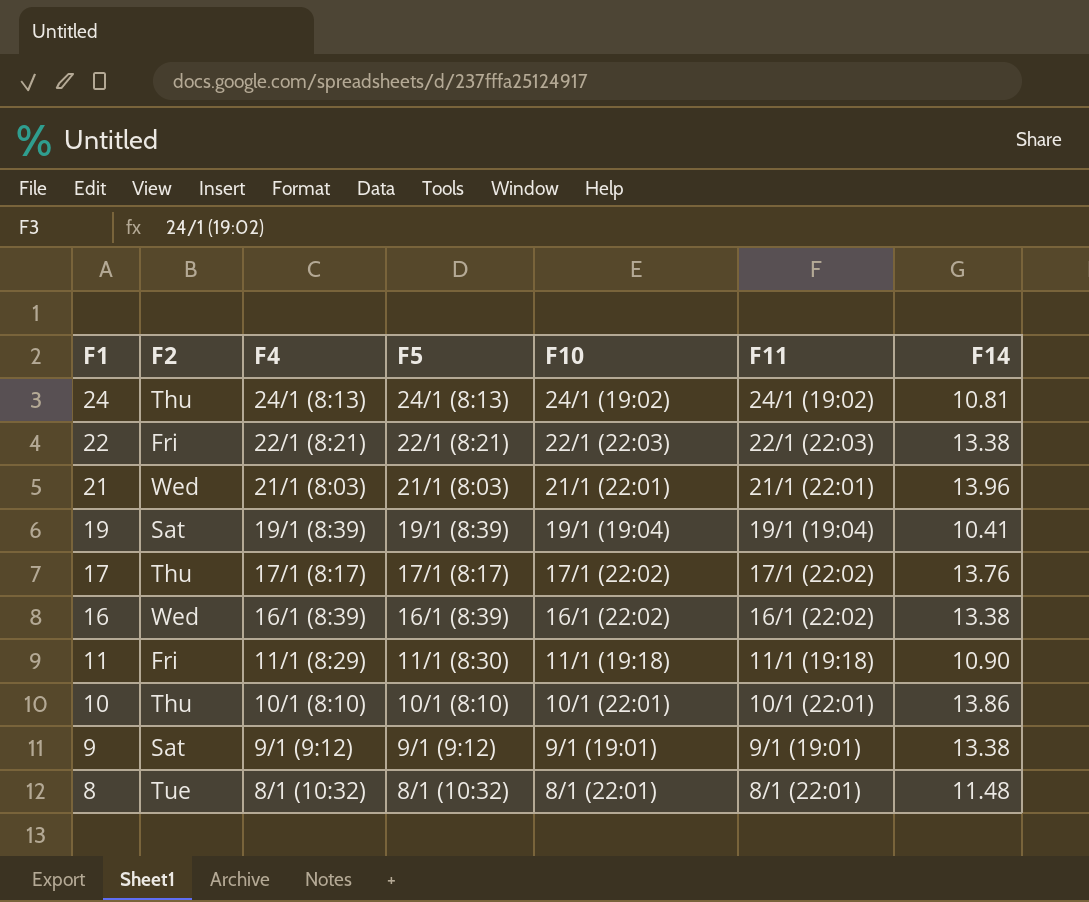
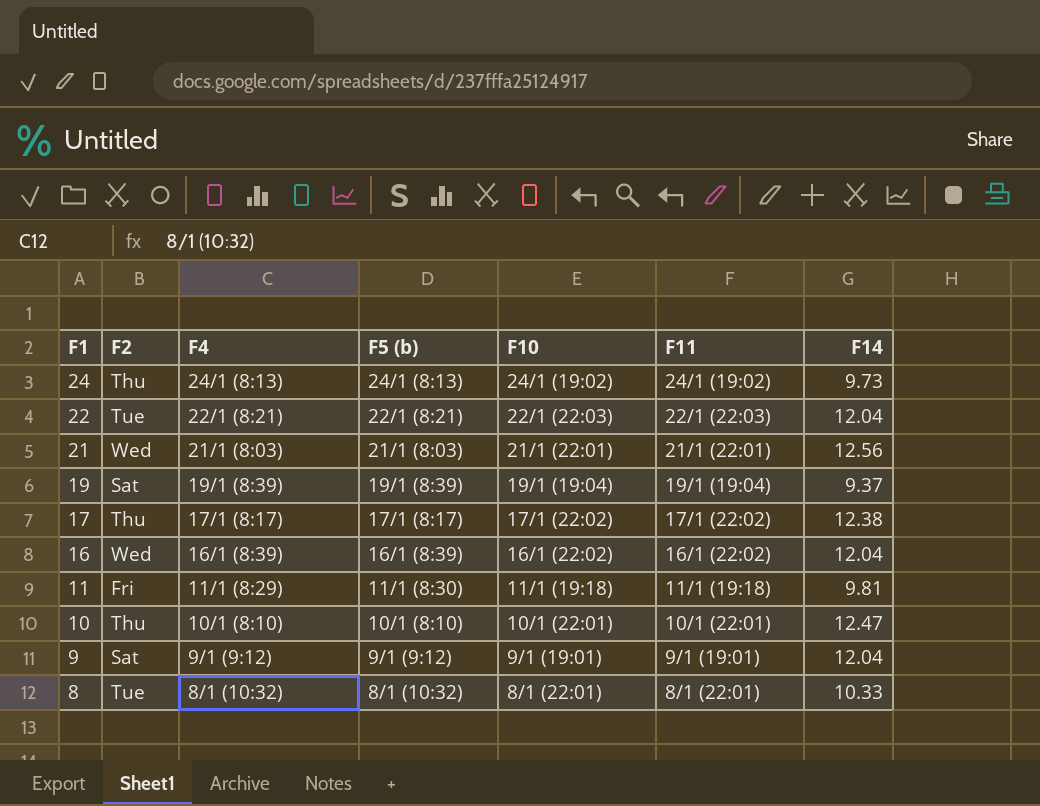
column name: F5 -> F5 (b)
24 | F14: 10.81 -> 9.73
22 | F2: Fri -> Tue
22 | F14: 13.38 -> 12.04
21 | F14: 13.96 -> 12.56
19 | F14: 10.41 -> 9.37
17 | F14: 13.76 -> 12.38
16 | F14: 13.38 -> 12.04
11 | F14: 10.90 -> 9.81
10 | F14: 13.86 -> 12.47
9 | F14: 13.38 -> 12.04
8 | F14: 11.48 -> 10.33

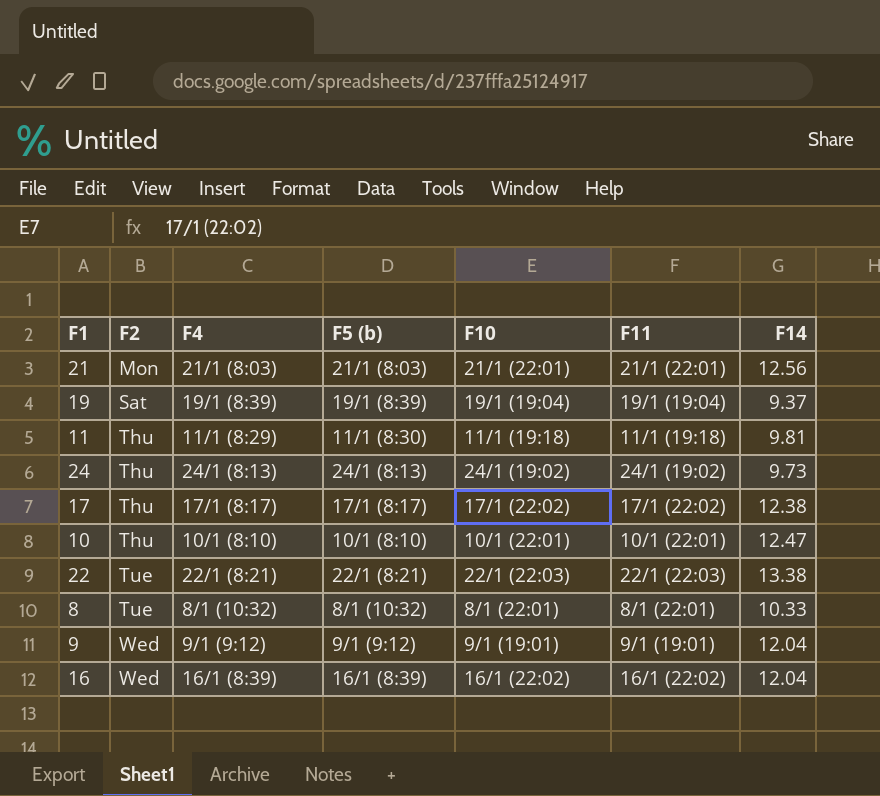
row order: F1 descending -> F2 ascending
21 | F2: Wed -> Mon
11 | F2: Fri -> Thu
22 | F14: 12.04 -> 13.38
9 | F2: Sat -> Wed

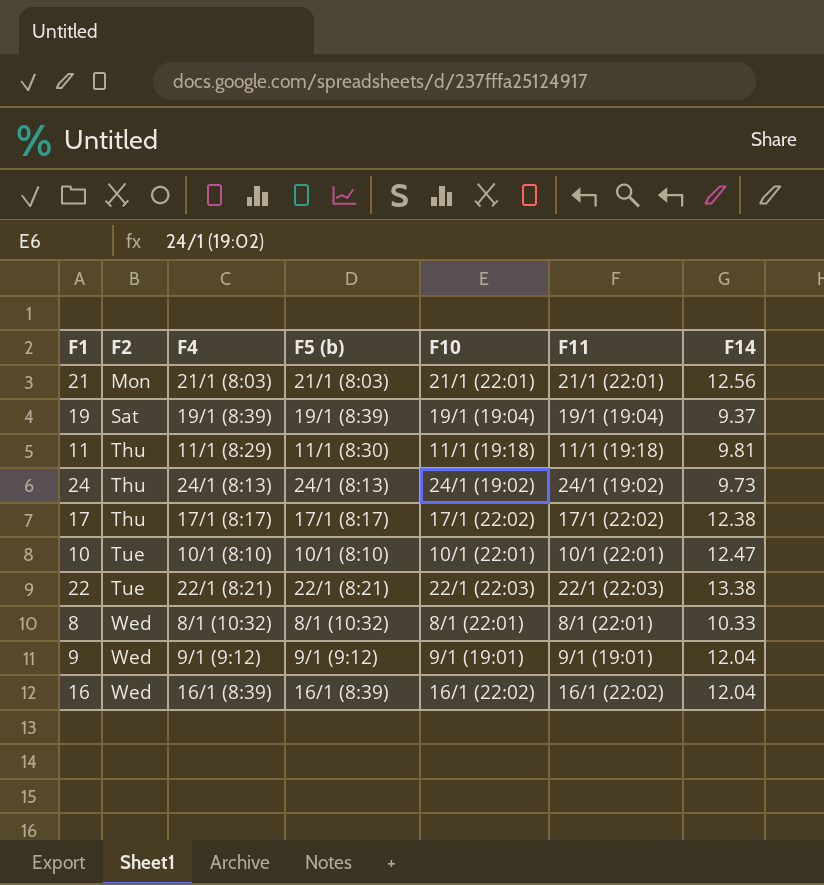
10 | F2: Thu -> Tue
8 | F2: Tue -> Wed

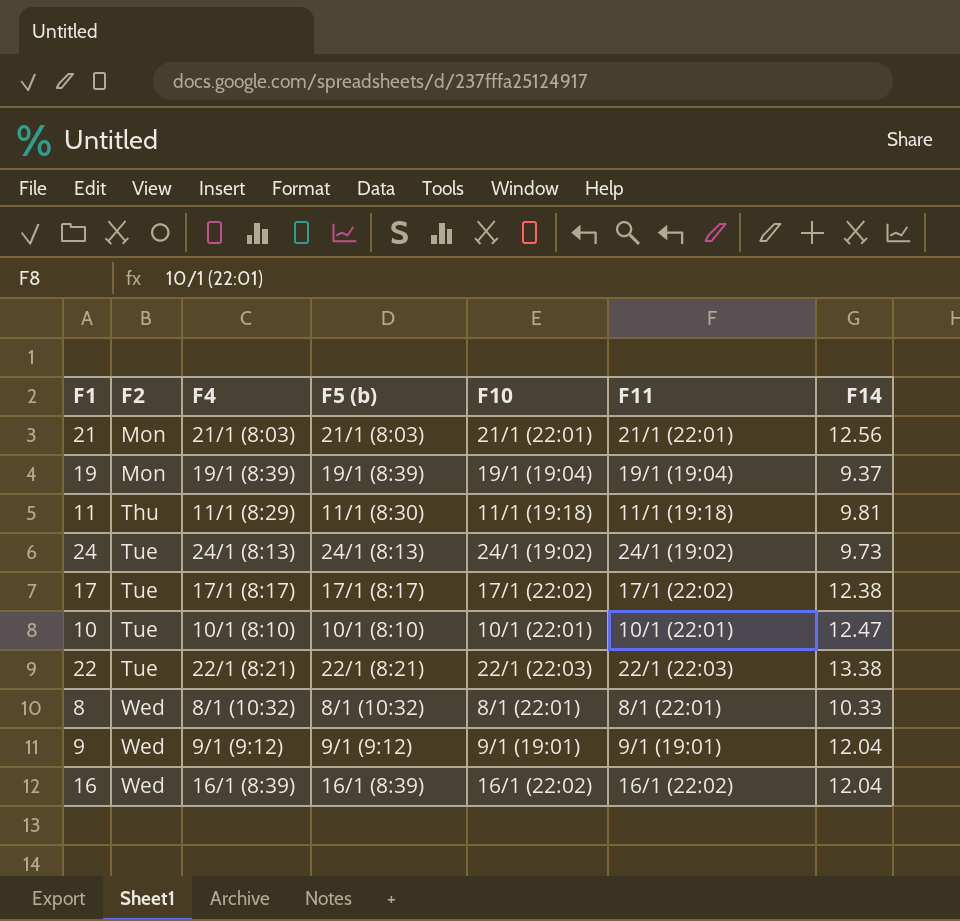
19 | F2: Sat -> Mon
24 | F2: Thu -> Tue
17 | F2: Thu -> Tue

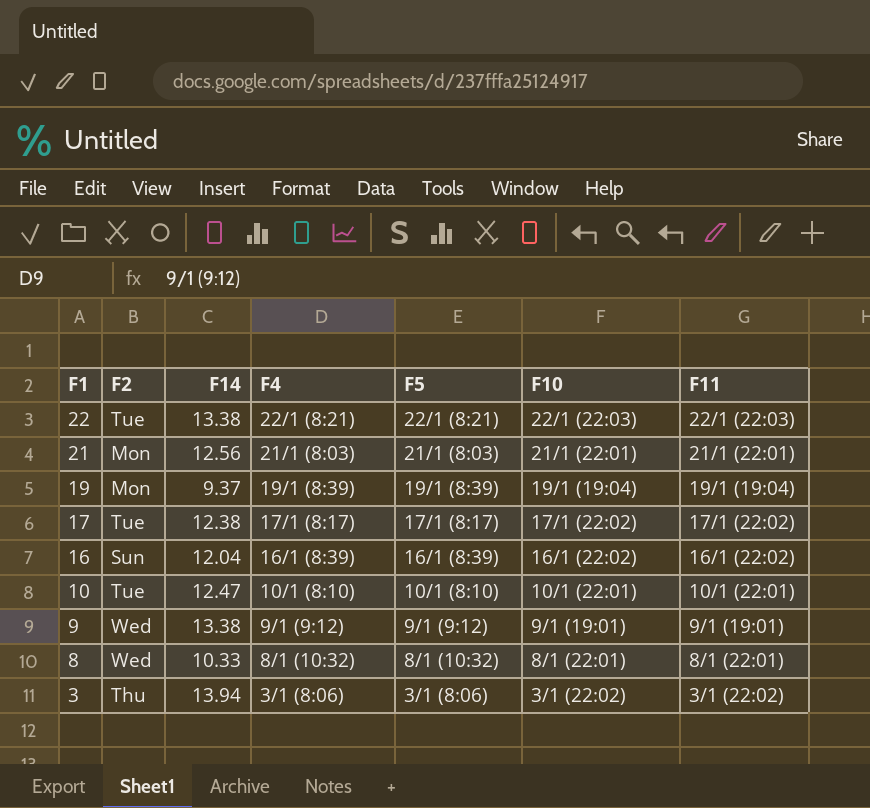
row order: F2 ascending -> F1 descending
column F14 | position: 7 -> 3
column name: F5 (b) -> F5
row 11: Thu | 11/1 (8:29) | 11/1 (8:30) | 11/1 (19:18) | 11/1 (19:18) | 9.81 -> none
row 24: Tue | 24/1 (8:13) | 24/1 (8:13) | 24/1 (19:02) | 24/1 (19:02) | 9.73 -> none
16 | F2: Wed -> Sun
9 | F14: 12.04 -> 13.38
row 3: none -> Thu | 13.94 | 3/1 (8:06) | 3/1 (8:06) | 3/1 (22:02) | 3/1 (22:02)

